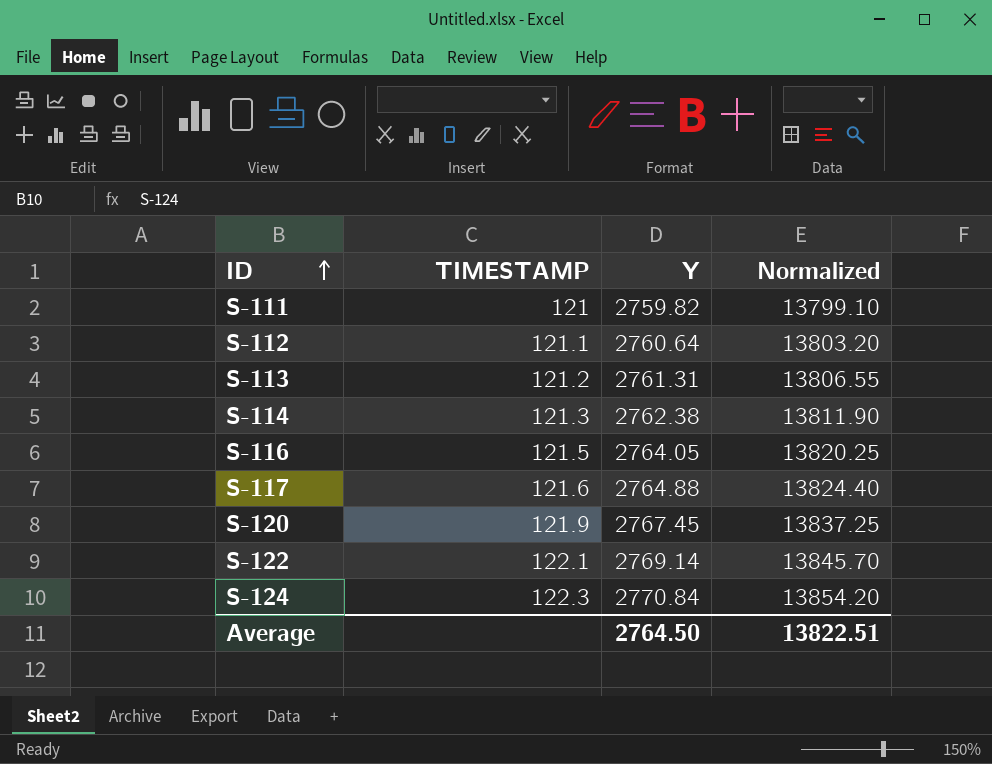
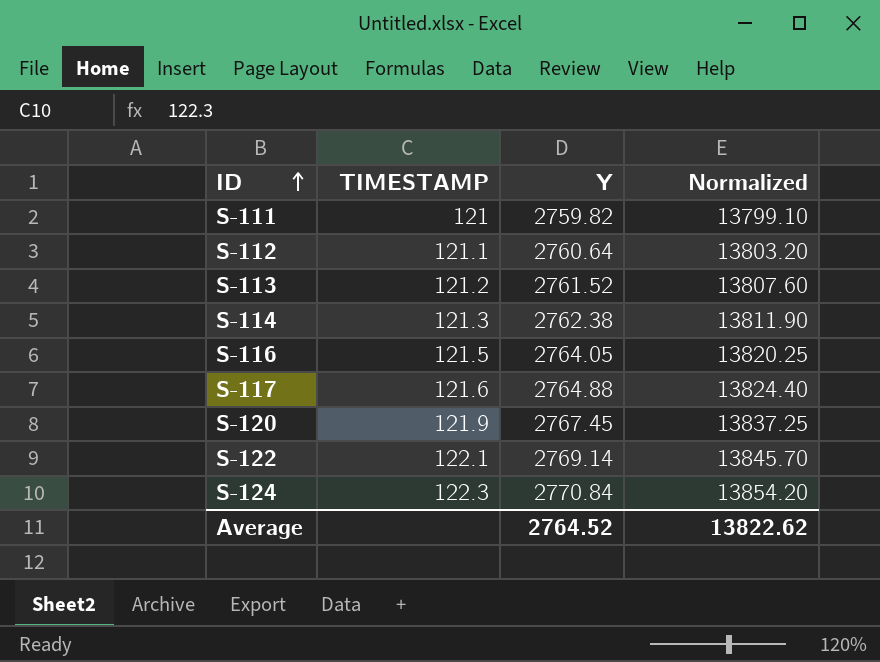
S-113 | Y: 2761.31 -> 2761.52
S-113 | Normalized: 13806.55 -> 13807.60
Average | Y: 2764.50 -> 2764.52
Average | Normalized: 13822.51 -> 13822.62

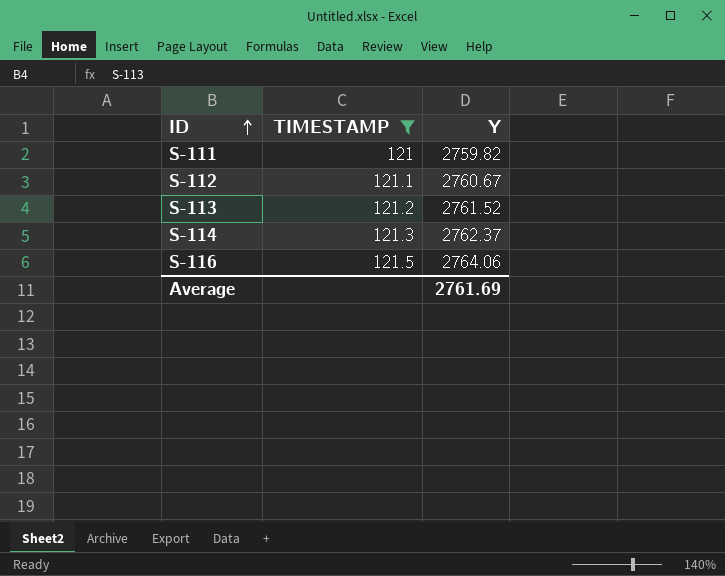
filter: none -> TIMESTAMP <= 121.5
column Normalized | formula: [Y] * 5 -> none
S-112 | Y: 2760.64 -> 2760.67
S-114 | Y: 2762.38 -> 2762.37
S-116 | Y: 2764.05 -> 2764.06
Average | Y: 2764.52 -> 2761.69

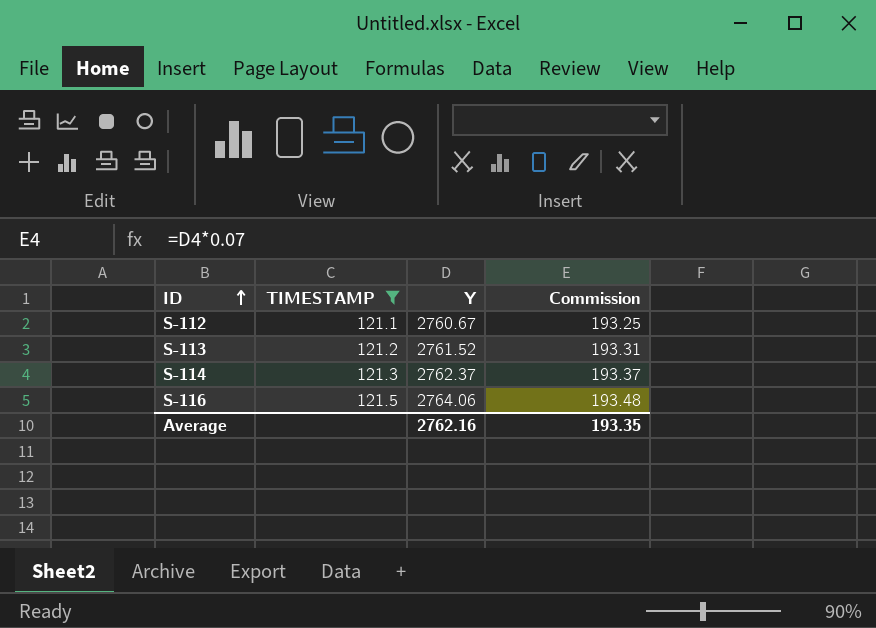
column Commission | formula: none -> [Y] * 0.07
row S-111: 121 | 2759.82 -> none
Average | Y: 2761.69 -> 2762.16

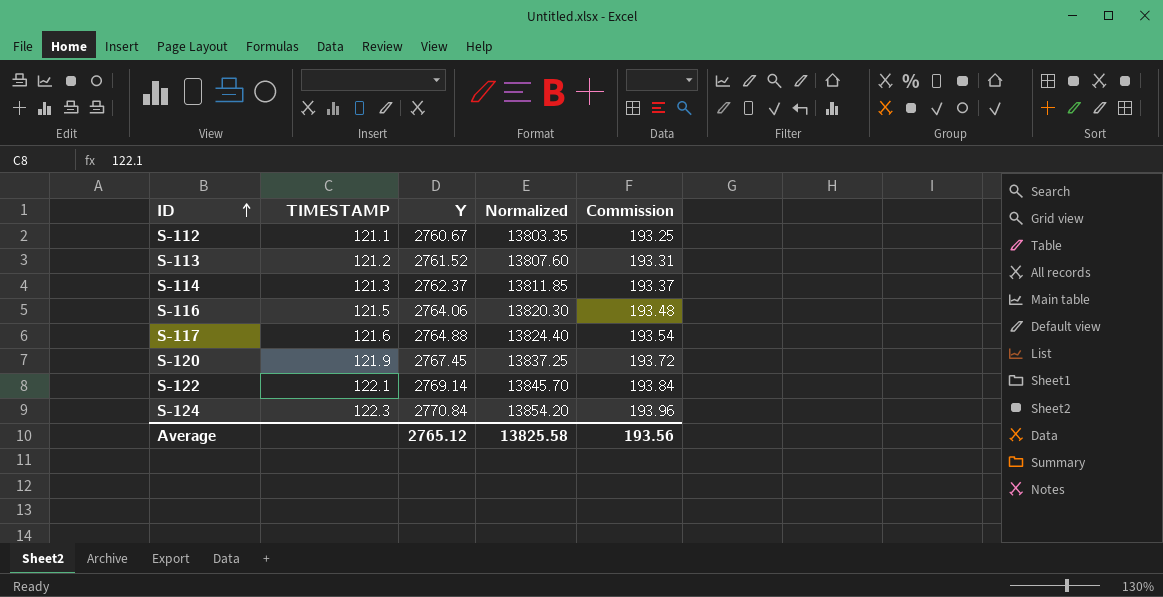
filter: TIMESTAMP <= 121.5 -> none
column Normalized | formula: none -> [Y] * 5
Average | Y: 2762.16 -> 2765.12
Average | Commission: 193.35 -> 193.56

